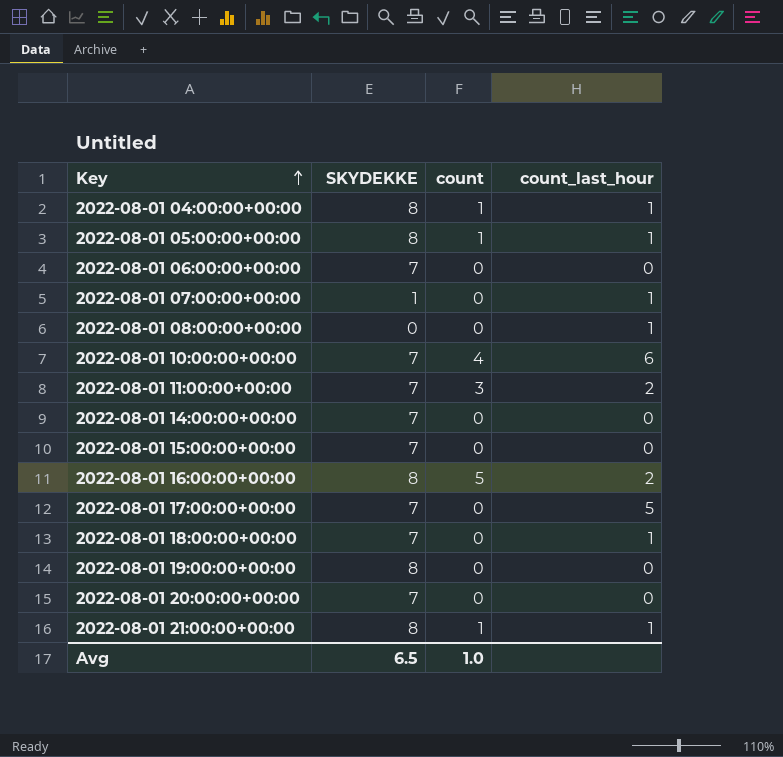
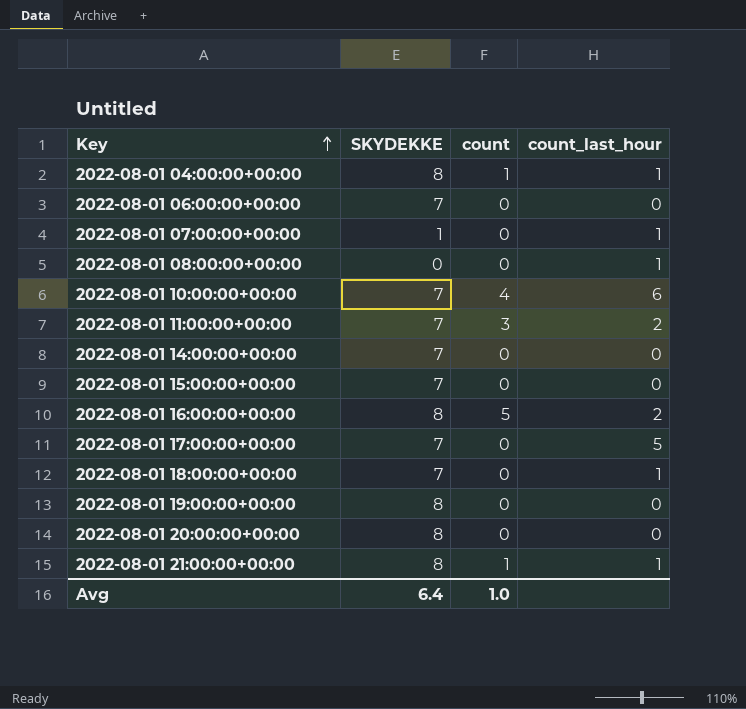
row 2022-08-01 05:00:00+00:00: 8 | 1 | 1 -> none
2022-08-01 20:00:00+00:00 | SKYDEKKE: 7 -> 8
Avg | SKYDEKKE: 6.5 -> 6.4

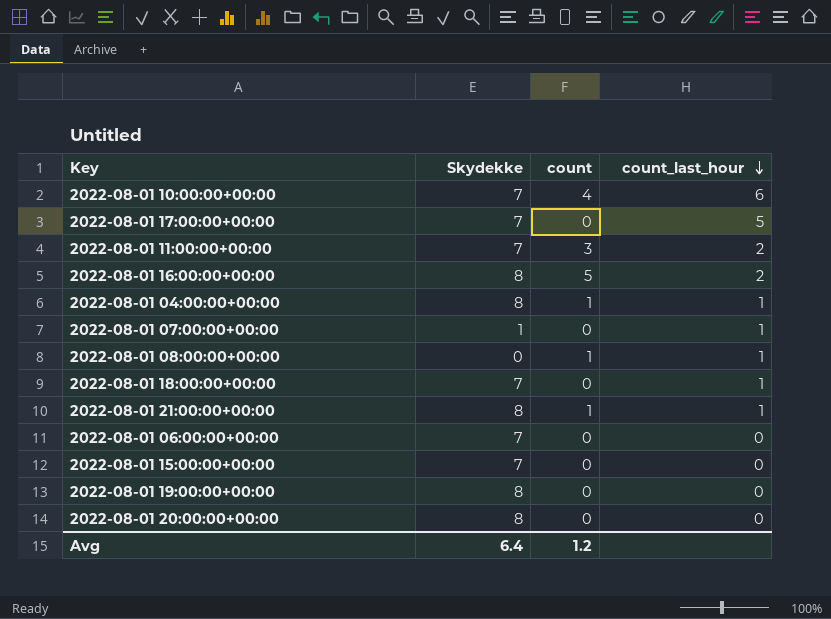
row order: Key ascending -> count_last_hour descending
column name: SKYDEKKE -> Skydekke
row 2022-08-01 14:00:00+00:00: 7 | 0 | 0 -> none
2022-08-01 08:00:00+00:00 | count: 0 -> 1
Avg | count: 1.0 -> 1.2

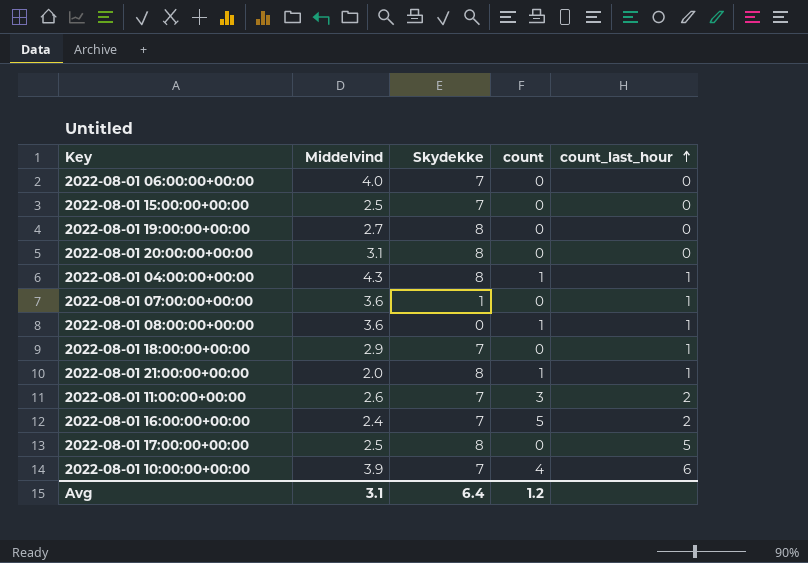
row order: count_last_hour descending -> count_last_hour ascending
column Middelvind | position: none -> 2
2022-08-01 16:00:00+00:00 | Skydekke: 8 -> 7
2022-08-01 17:00:00+00:00 | Skydekke: 7 -> 8

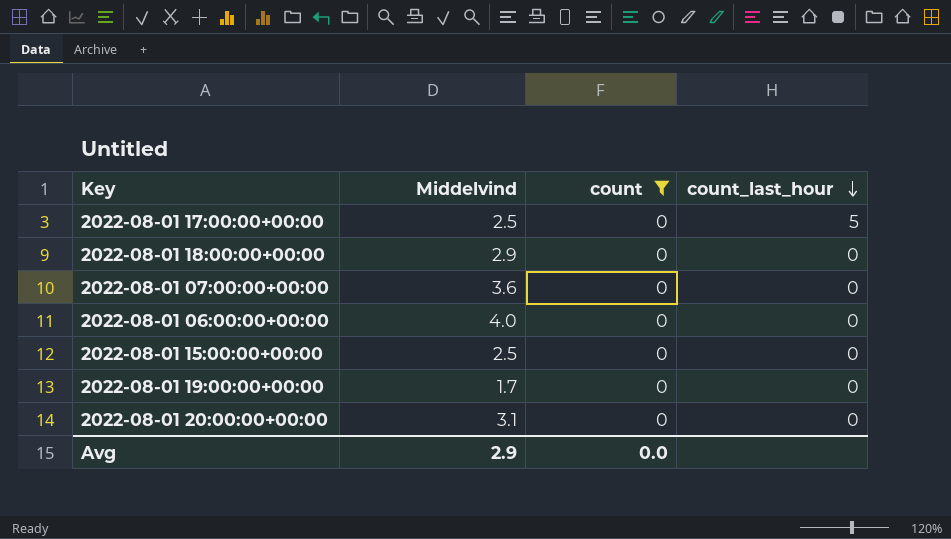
filter: none -> count = 0
row order: count_last_hour ascending -> count_last_hour descending
column Skydekke | position: 3 -> none
2022-08-01 18:00:00+00:00 | count_last_hour: 1 -> 0
2022-08-01 07:00:00+00:00 | count_last_hour: 1 -> 0
2022-08-01 19:00:00+00:00 | Middelvind: 2.7 -> 1.7
Avg | Middelvind: 3.1 -> 2.9
Avg | count: 1.2 -> 0.0

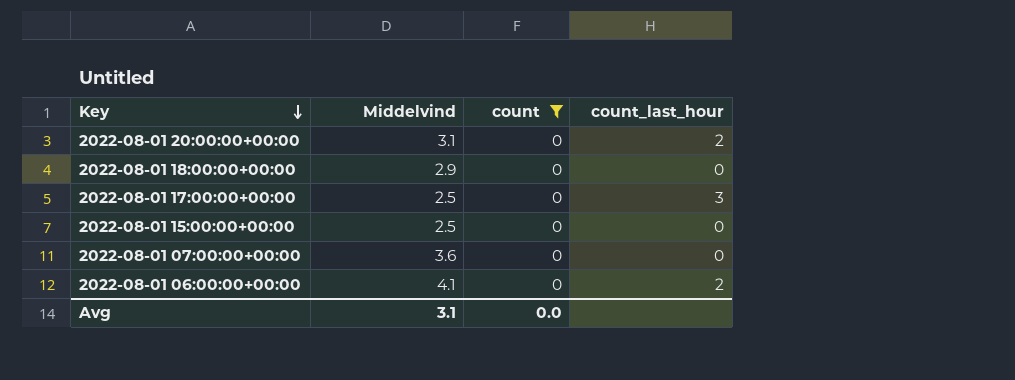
row order: count_last_hour descending -> Key descending
row 2022-08-01 19:00:00+00:00: 1.7 | 0 | 0 -> none
2022-08-01 20:00:00+00:00 | count_last_hour: 0 -> 2
2022-08-01 17:00:00+00:00 | count_last_hour: 5 -> 3
2022-08-01 06:00:00+00:00 | Middelvind: 4.0 -> 4.1
2022-08-01 06:00:00+00:00 | count_last_hour: 0 -> 2
Avg | Middelvind: 2.9 -> 3.1

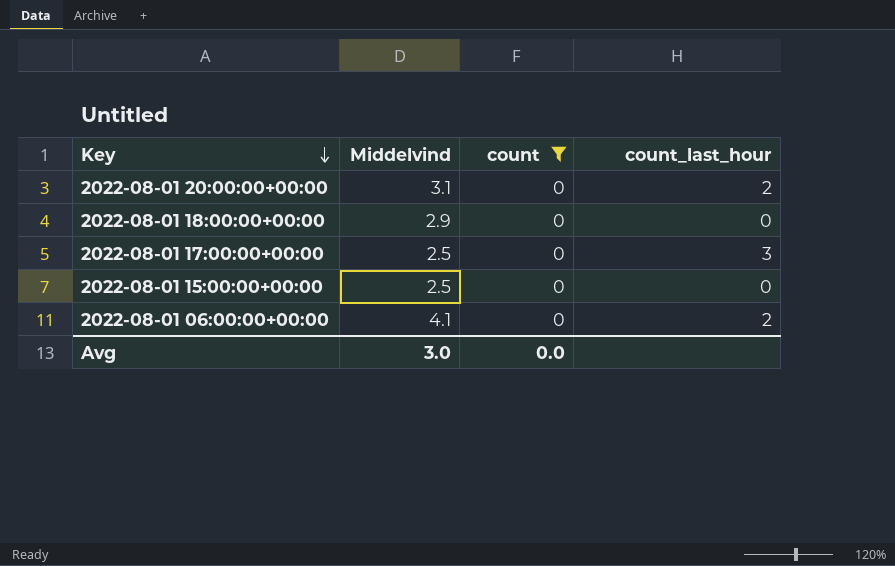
row 2022-08-01 07:00:00+00:00: 3.6 | 0 | 0 -> none
Avg | Middelvind: 3.1 -> 3.0

